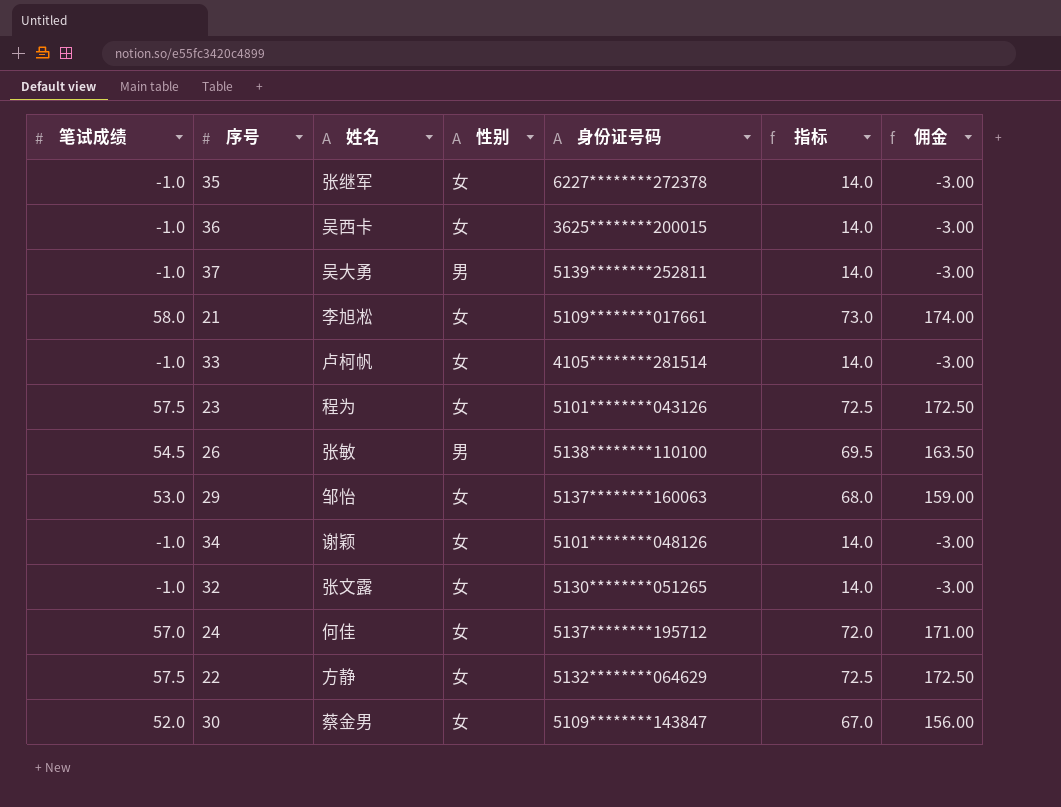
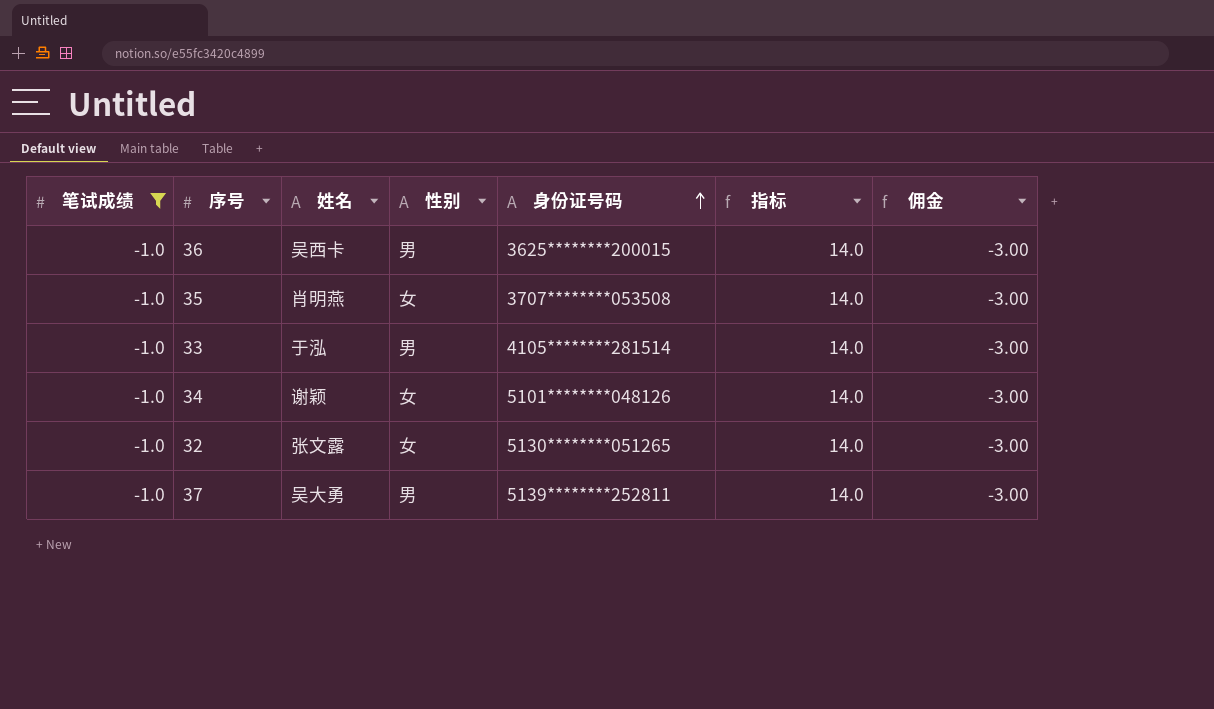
filter: none -> 笔试成绩 = -1.0
row order: none -> 身份证号码 ascending
36 | 性别: 女 -> 男
35 | 姓名: 张继军 -> 肖明燕
35 | 身份证号码: 6227********272378 -> 3707********053508
33 | 姓名: 卢柯帆 -> 于泓
33 | 性别: 女 -> 男

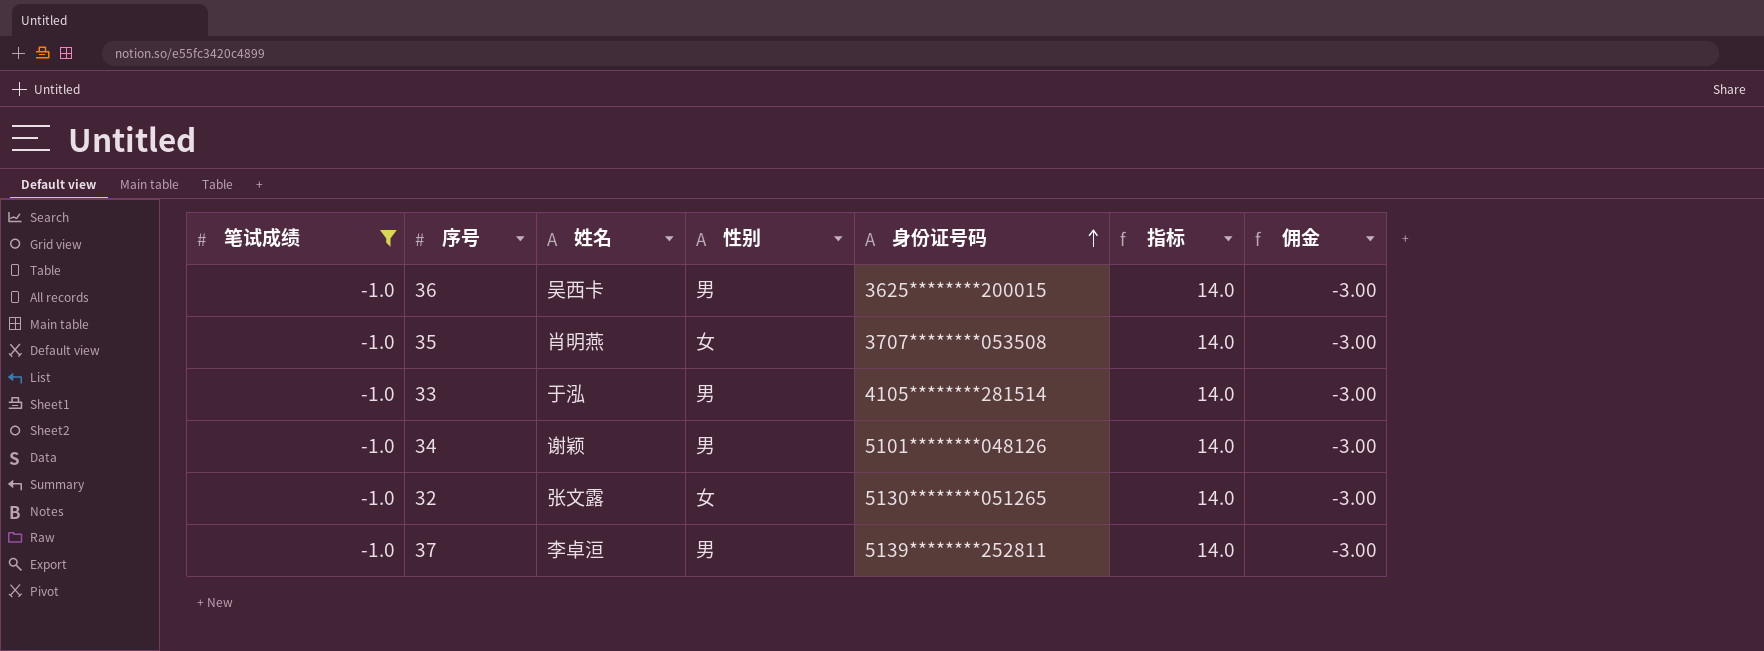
34 | 性别: 女 -> 男
37 | 姓名: 吴大勇 -> 李卓洹

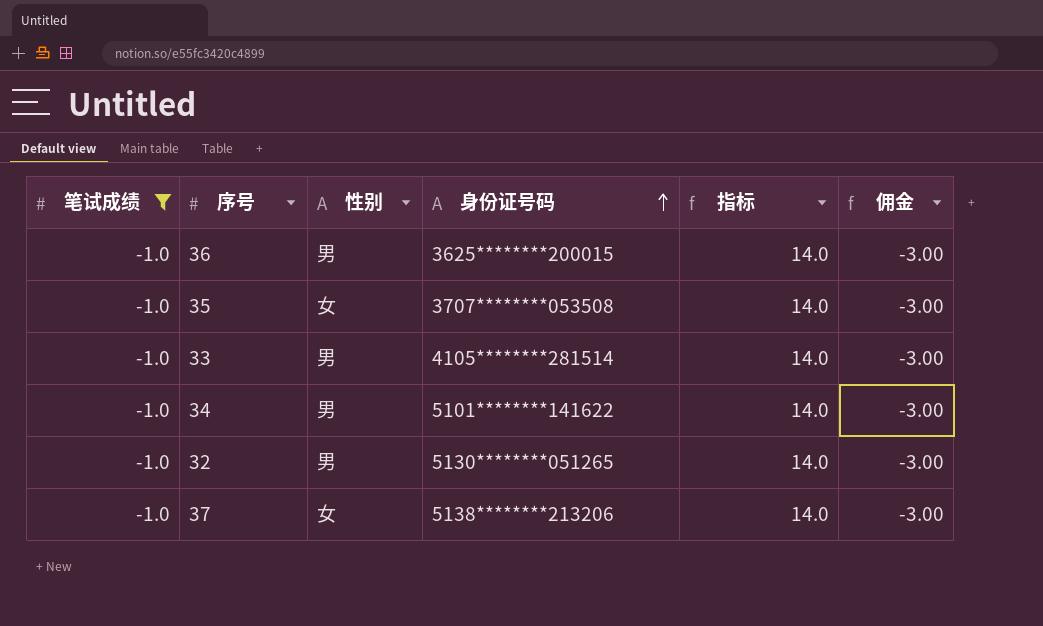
column 姓名 | position: 3 -> none
34 | 身份证号码: 5101********048126 -> 5101********141622
32 | 性别: 女 -> 男
37 | 性别: 男 -> 女
37 | 身份证号码: 5139********252811 -> 5138********213206

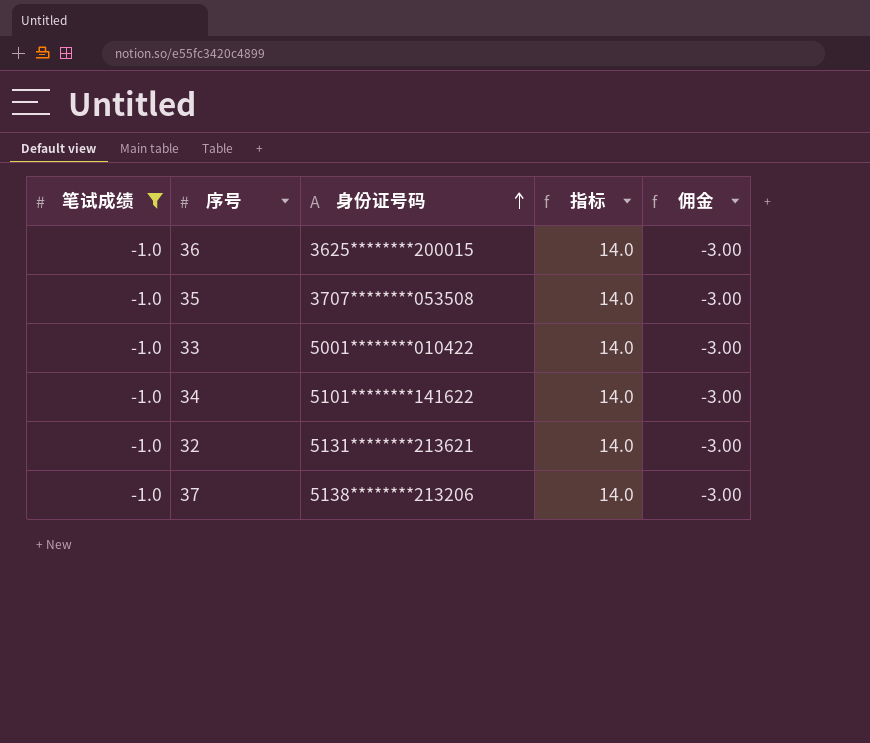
column 性别 | position: 3 -> none
33 | 身份证号码: 4105********281514 -> 5001********010422
32 | 身份证号码: 5130********051265 -> 5131********213621

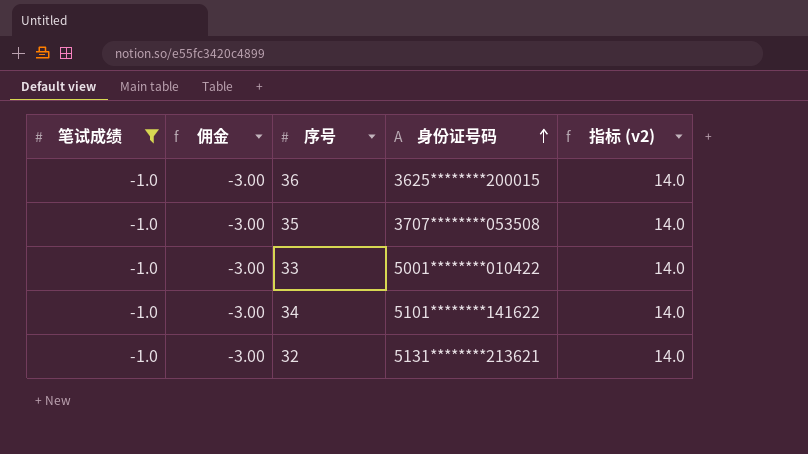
column 佣金 | position: 5 -> 2
column name: 指标 -> 指标 (v2)
row 37: -1.0 | 5138********213206 | 14.0 | -3.00 -> none

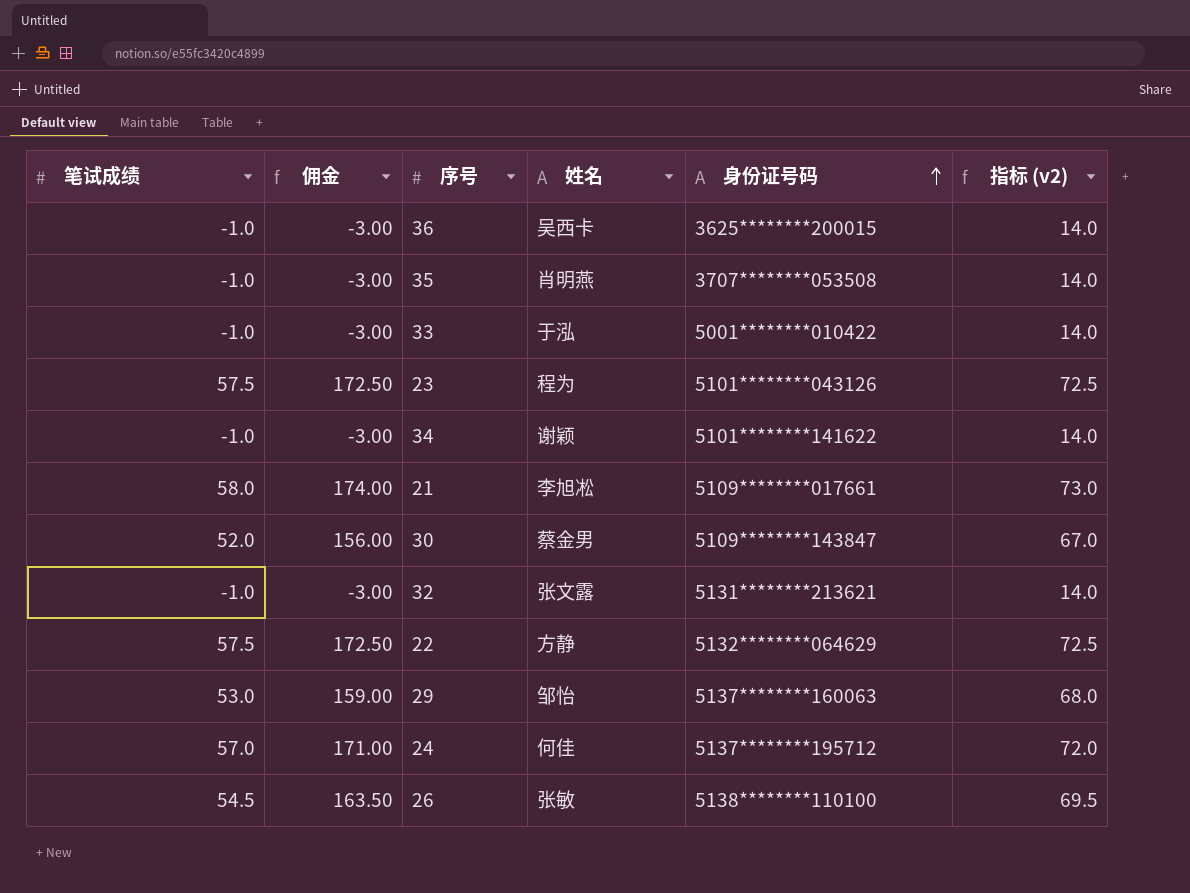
filter: 笔试成绩 = -1.0 -> none
column 姓名 | position: none -> 4

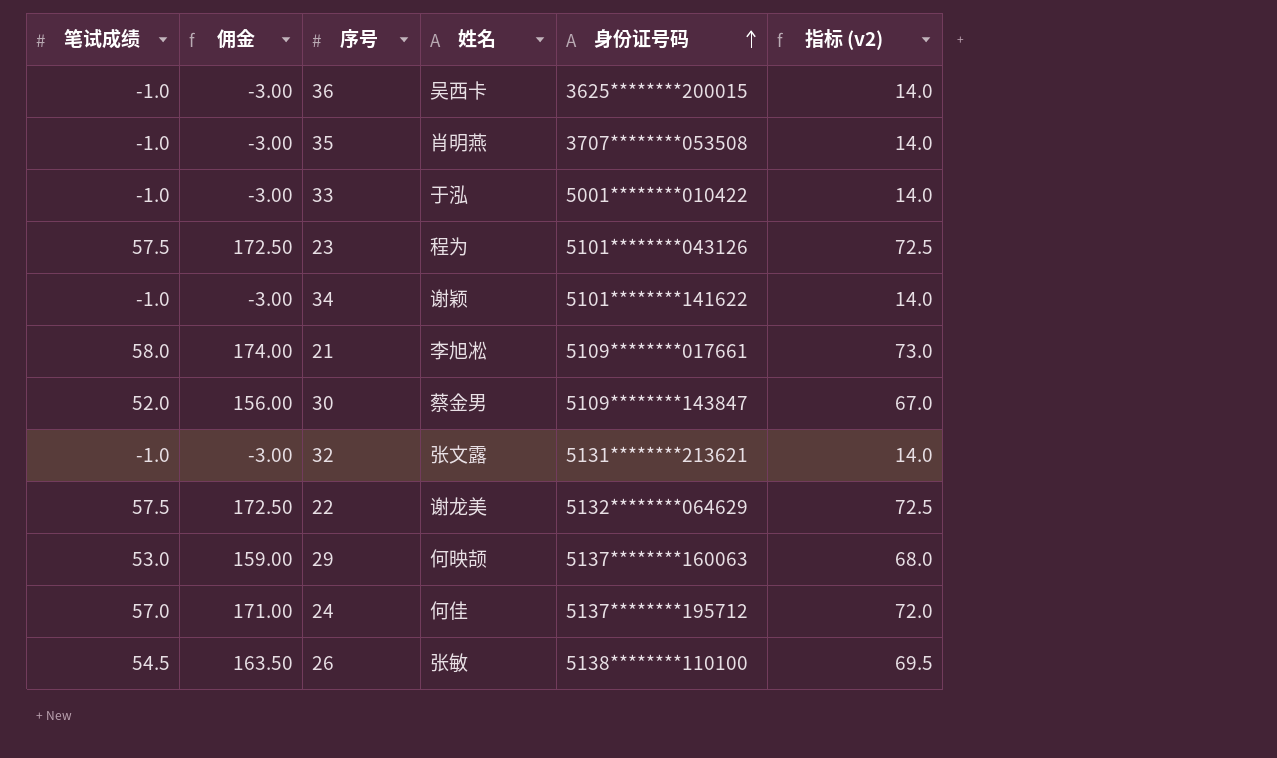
22 | 姓名: 方静 -> 谢龙美
29 | 姓名: 邹怡 -> 何映颉

